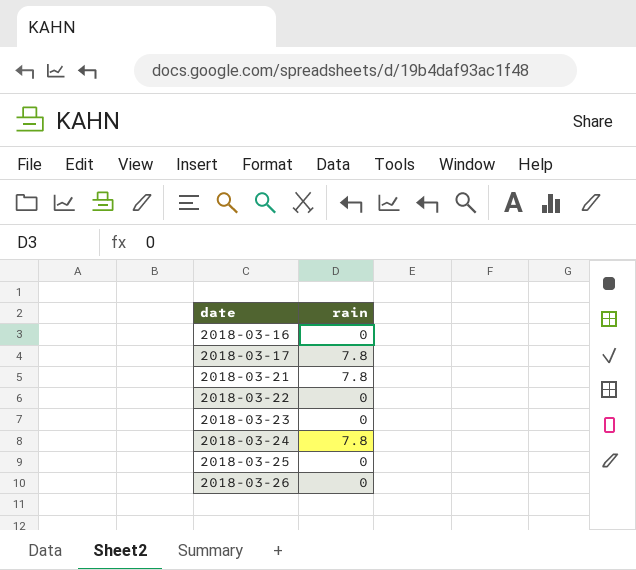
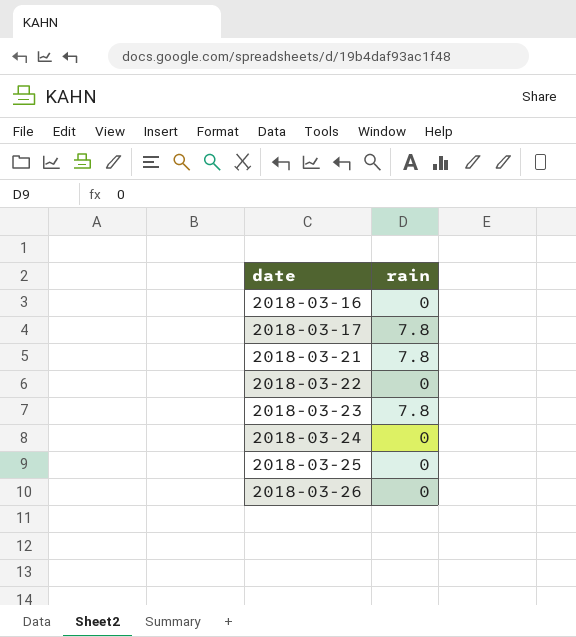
2018-03-23 | rain: 0 -> 7.8
2018-03-24 | rain: 7.8 -> 0

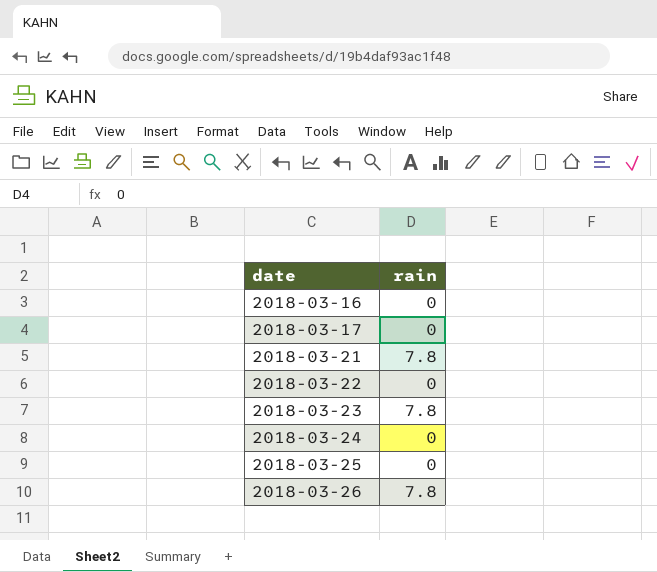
2018-03-17 | rain: 7.8 -> 0
2018-03-26 | rain: 0 -> 7.8

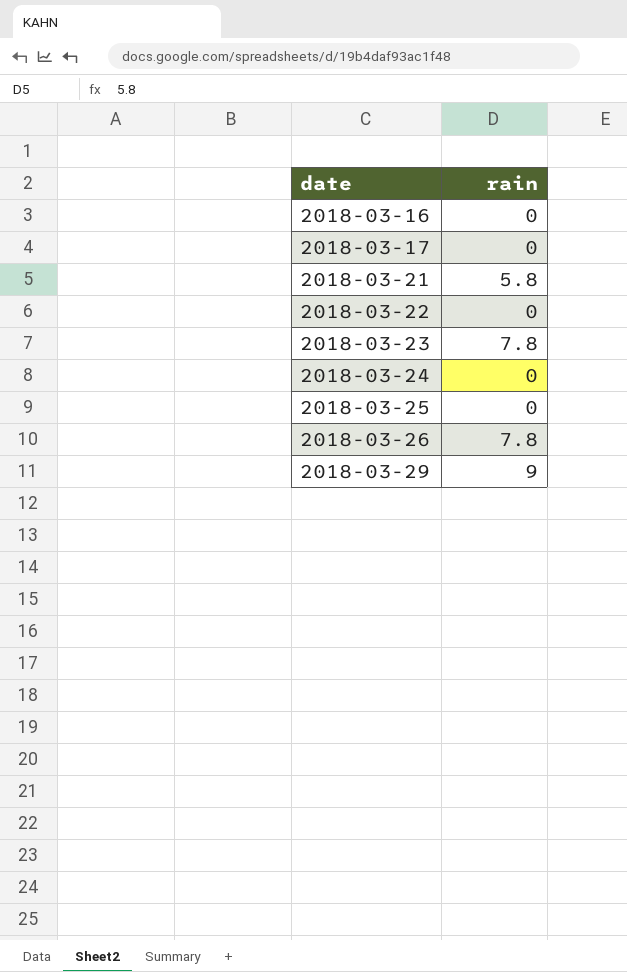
2018-03-21 | rain: 7.8 -> 5.8
row 2018-03-29: none -> 9

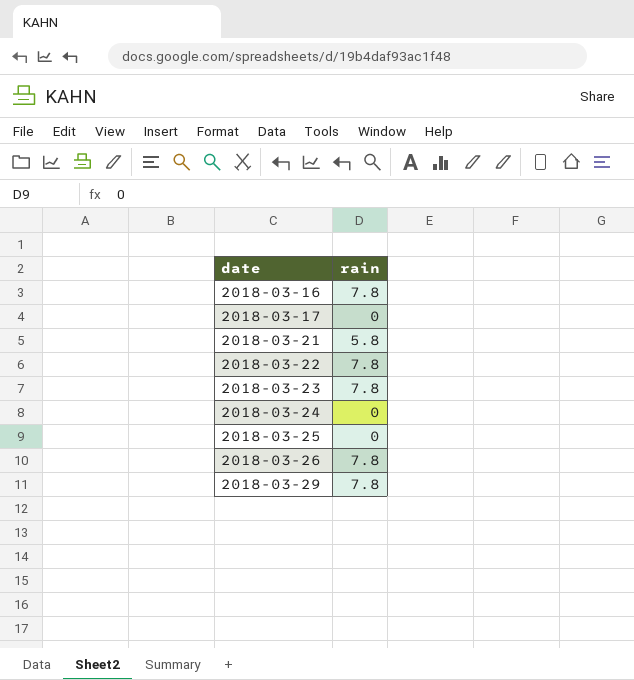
2018-03-16 | rain: 0 -> 7.8
2018-03-22 | rain: 0 -> 7.8
2018-03-29 | rain: 9 -> 7.8

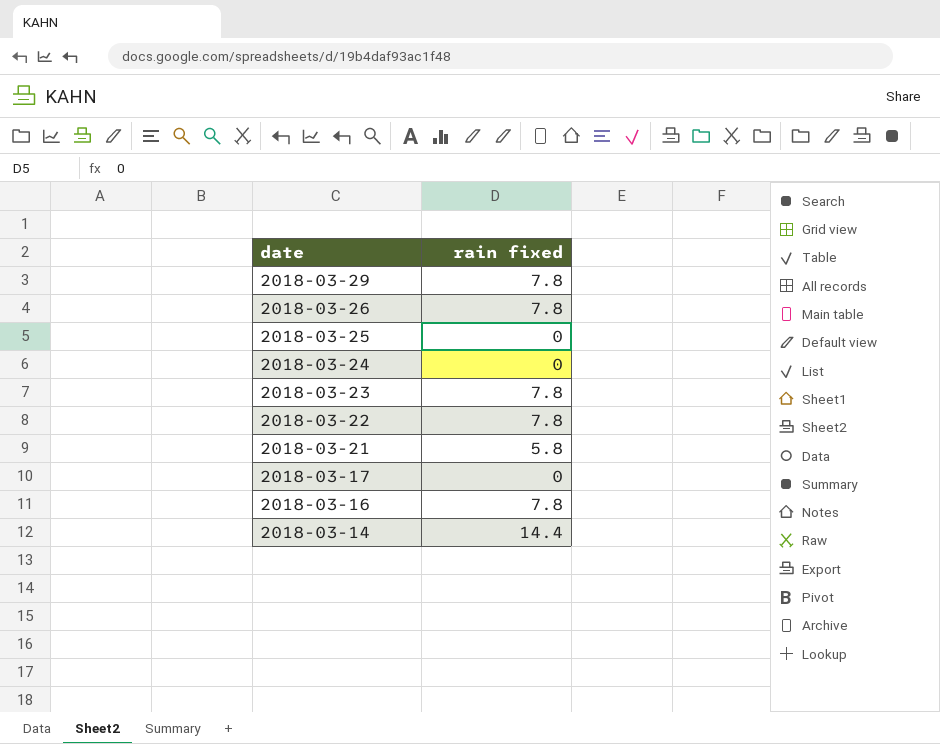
row order: date ascending -> date descending
column name: rain -> rain fixed
row 2018-03-14: none -> 14.4

